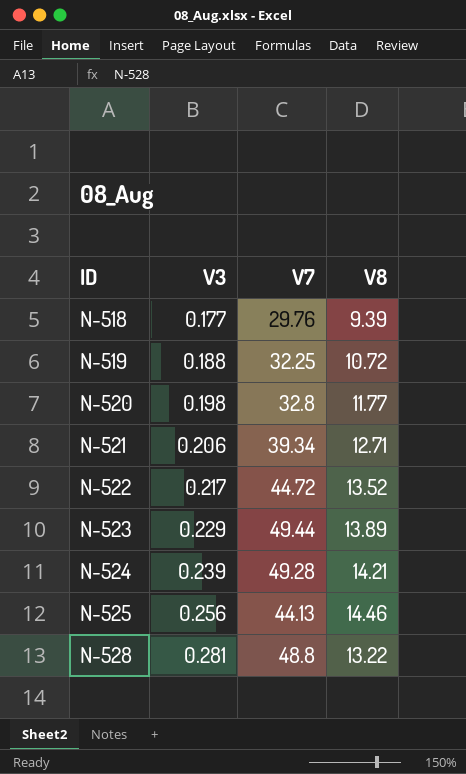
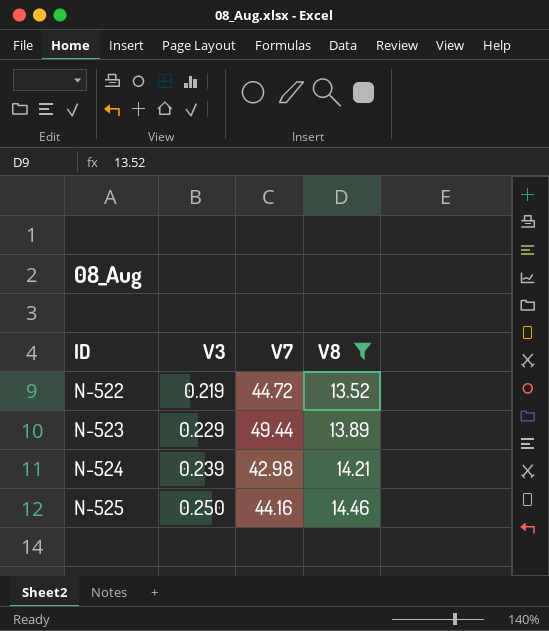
filter: none -> V8 >= 13.52
N-522 | V3: 0.217 -> 0.219
N-524 | V7: 49.28 -> 42.98
N-525 | V3: 0.256 -> 0.250
N-525 | V7: 44.13 -> 44.16

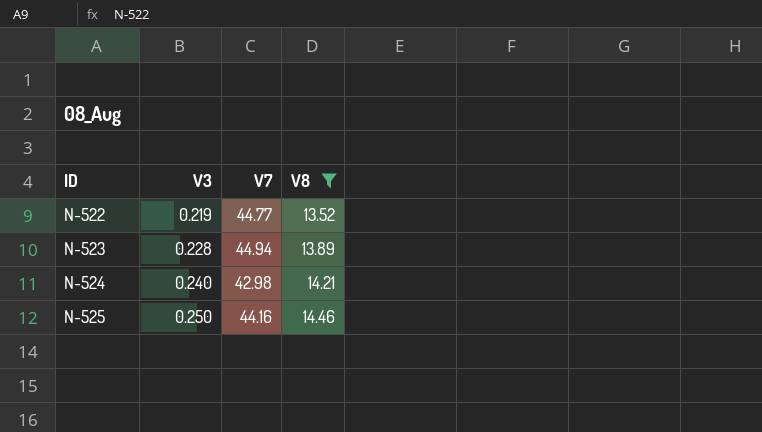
N-522 | V7: 44.72 -> 44.77
N-523 | V3: 0.229 -> 0.228
N-523 | V7: 49.44 -> 44.94
N-524 | V3: 0.239 -> 0.240

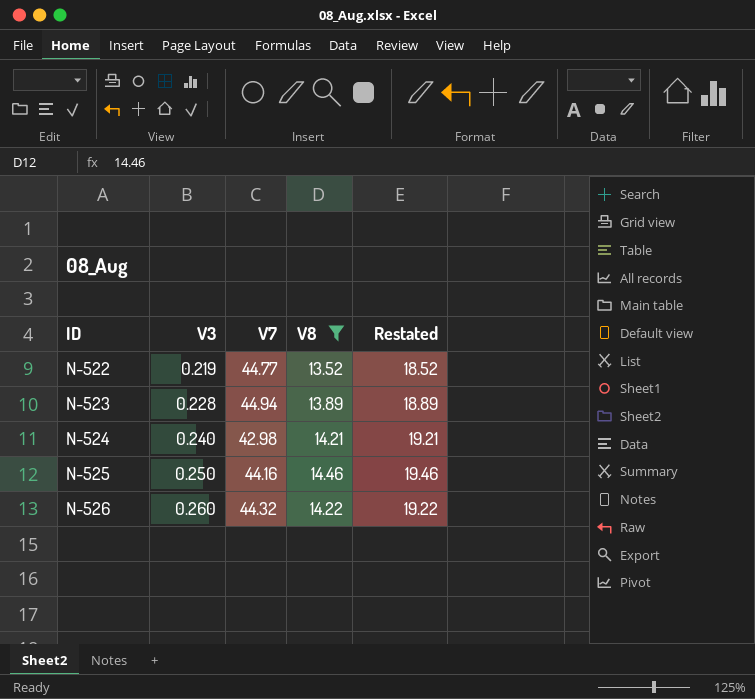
column Restated | formula: none -> [V8] + 5
row N-526: none -> 0.260 | 44.32 | 14.22 | 19.22

